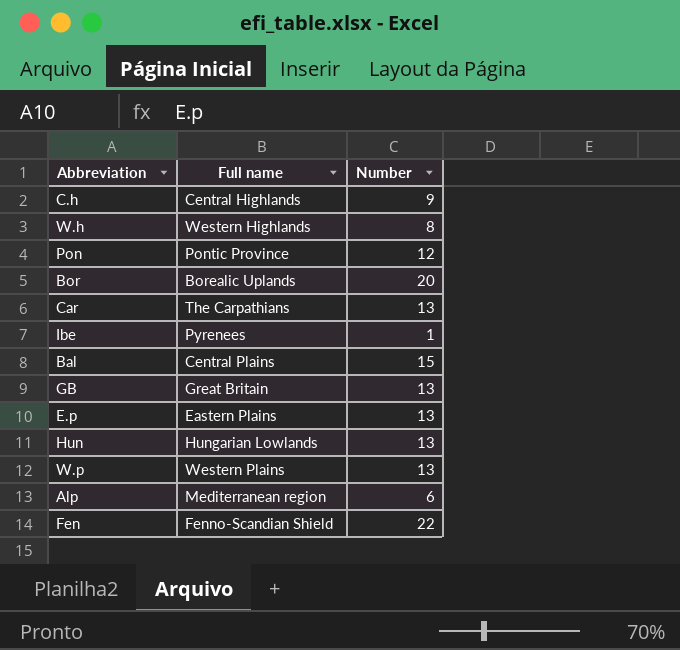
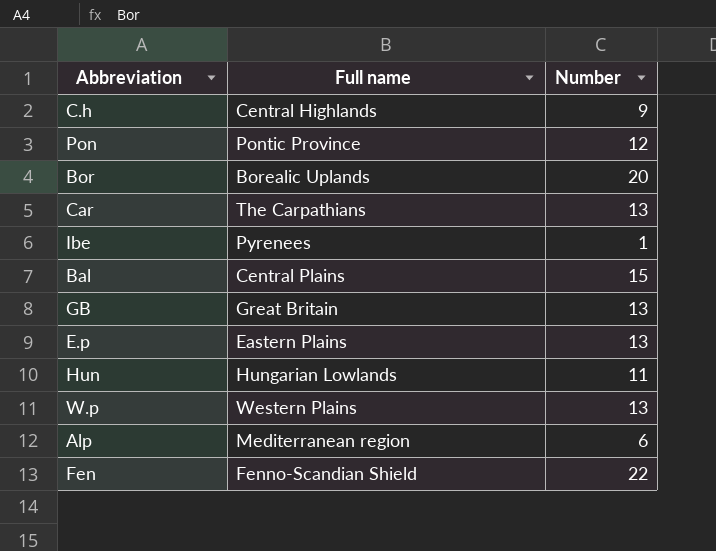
row W.h: Western Highlands | 8 -> none
Hun | Number: 13 -> 11

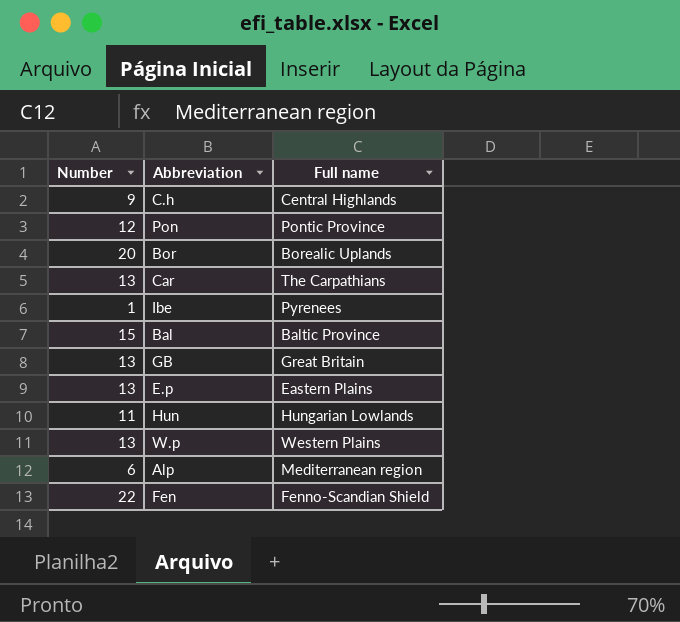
column Number | position: 3 -> 1
Bal | Full name: Central Plains -> Baltic Province

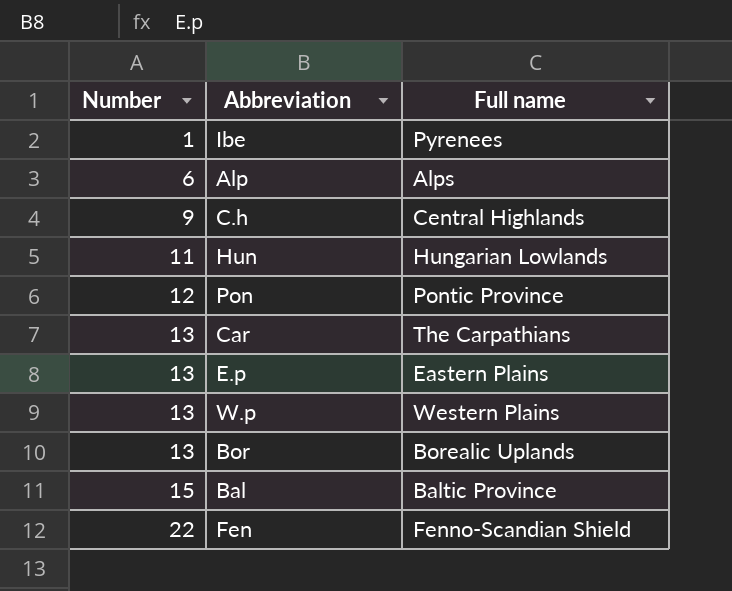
row order: none -> Number ascending
row GB: 13 | Great Britain -> none
Alp | Full name: Mediterranean region -> Alps
Bor | Number: 20 -> 13

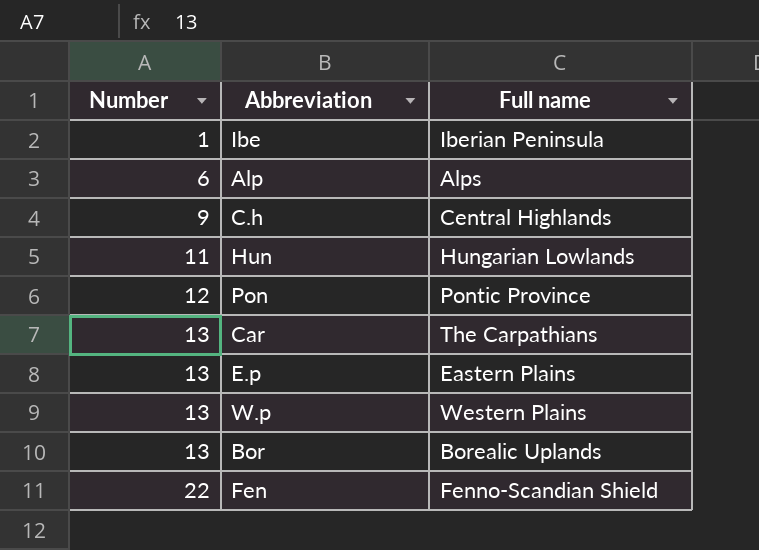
row Bal: 15 | Baltic Province -> none
Ibe | Full name: Pyrenees -> Iberian Peninsula

